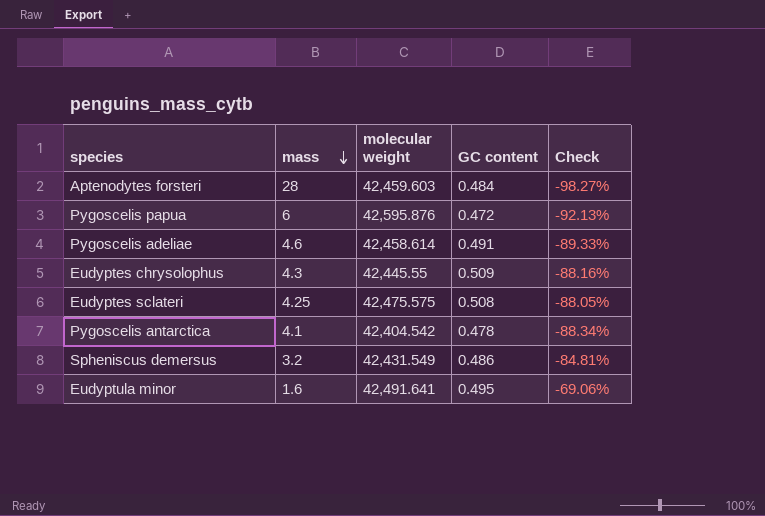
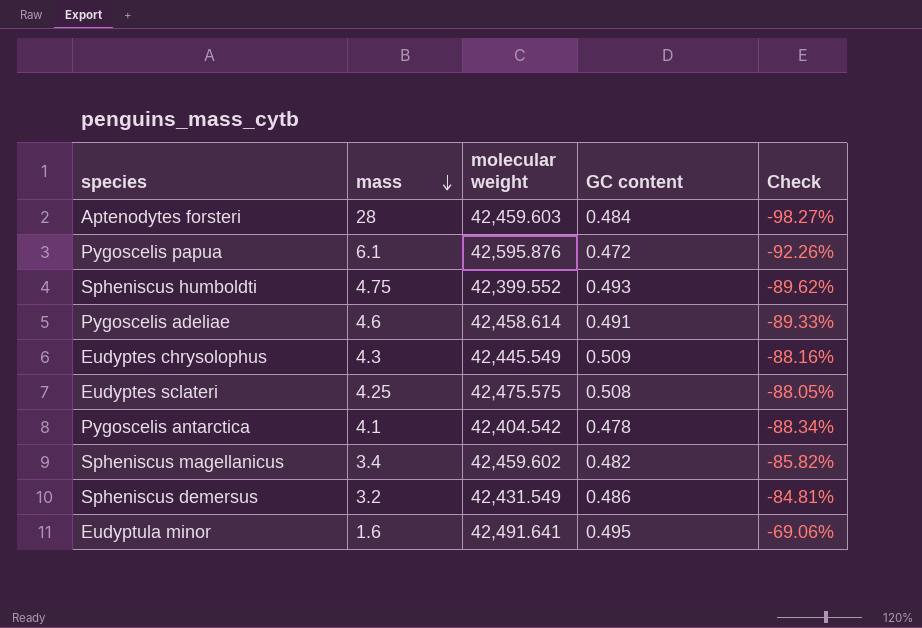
Pygoscelis papua | mass: 6 -> 6.1
Pygoscelis papua | Check: -92.13% -> -92.26%
row Spheniscus humboldti: none -> 4.75 | 42,399.552 | 0.493 | -89.62%
Eudyptes chrysolophus | molecular weight: 42,445.55 -> 42,445.549
row Spheniscus magellanicus: none -> 3.4 | 42,459.602 | 0.482 | -85.82%

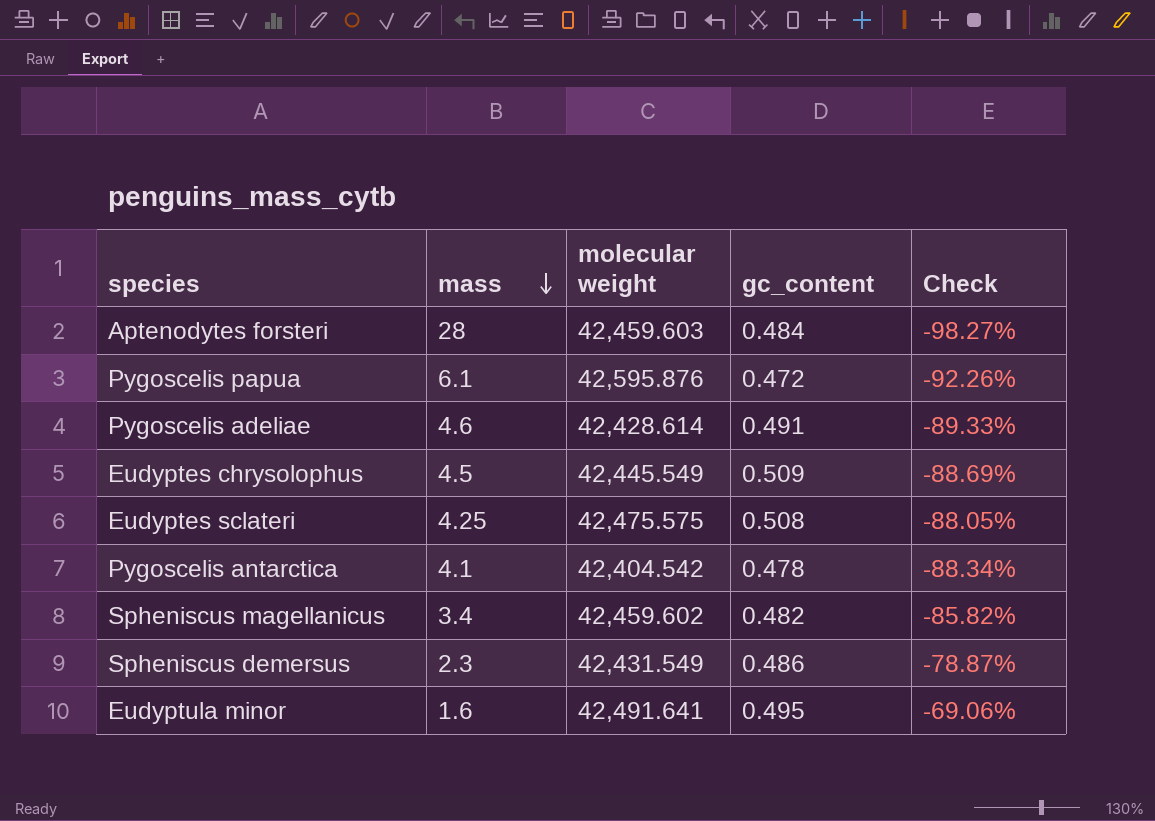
column name: GC content -> gc_content
row Spheniscus humboldti: 4.75 | 42,399.552 | 0.493 | -89.62% -> none
Pygoscelis adeliae | molecular weight: 42,458.614 -> 42,428.614
Eudyptes chrysolophus | mass: 4.3 -> 4.5
Eudyptes chrysolophus | Check: -88.16% -> -88.69%
Spheniscus demersus | mass: 3.2 -> 2.3
Spheniscus demersus | Check: -84.81% -> -78.87%

